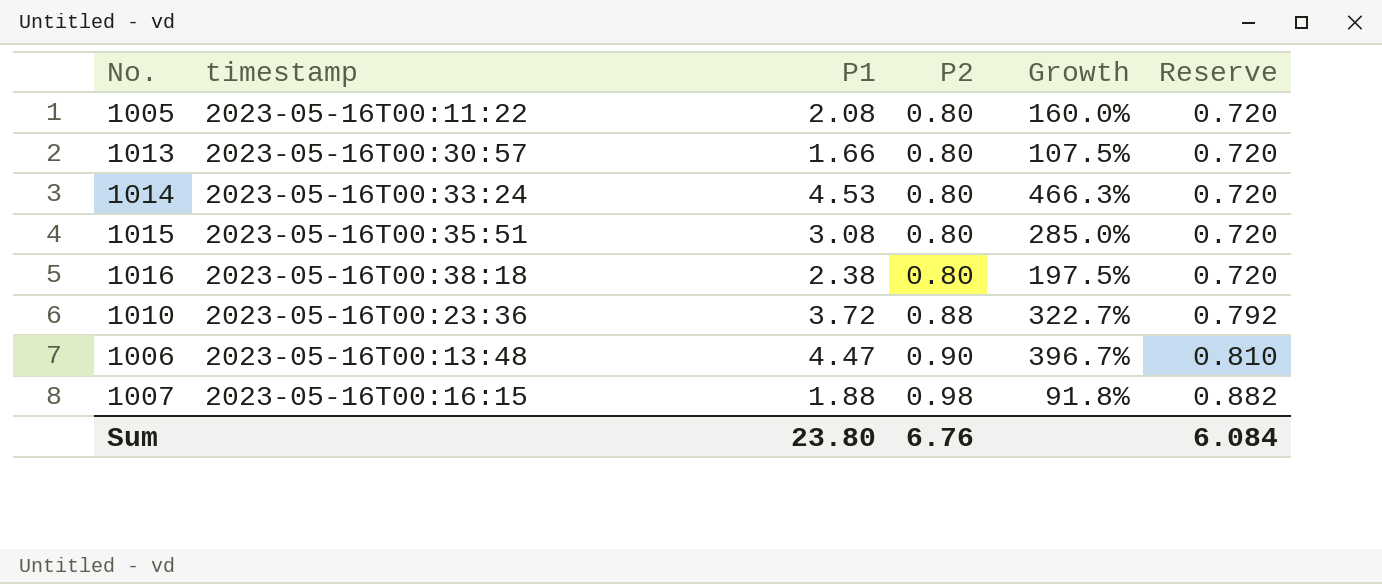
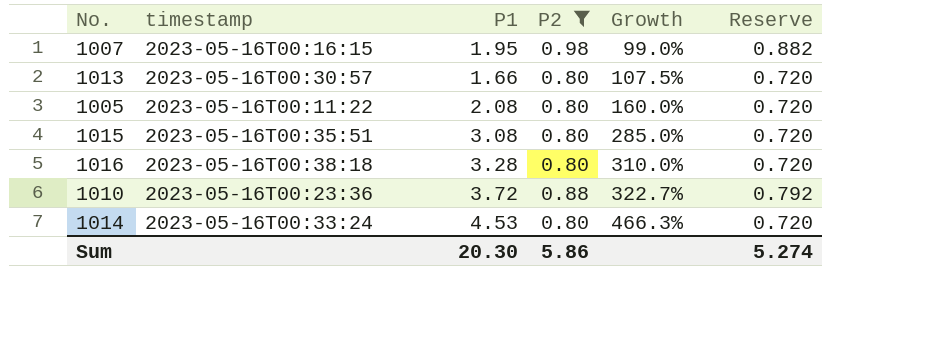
filter: none -> P2 != 0.90
row order: P2 ascending -> Growth ascending
1007 | P1: 1.88 -> 1.95
1007 | Growth: 91.8% -> 99.0%
1016 | P1: 2.38 -> 3.28
1016 | Growth: 197.5% -> 310.0%
Sum | P1: 23.80 -> 20.30
Sum | P2: 6.76 -> 5.86
Sum | Reserve: 6.084 -> 5.274

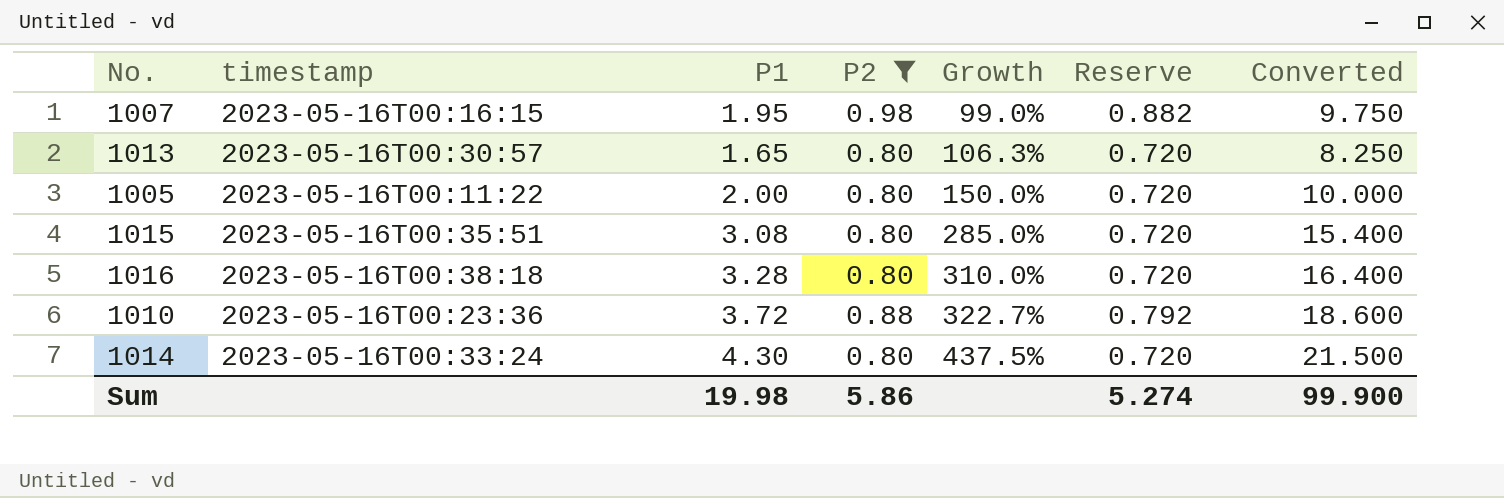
column Converted | formula: none -> [P1] * 5
1013 | P1: 1.66 -> 1.65
1013 | Growth: 107.5% -> 106.3%
1005 | P1: 2.08 -> 2.00
1005 | Growth: 160.0% -> 150.0%
1014 | P1: 4.53 -> 4.30
1014 | Growth: 466.3% -> 437.5%
Sum | P1: 20.30 -> 19.98

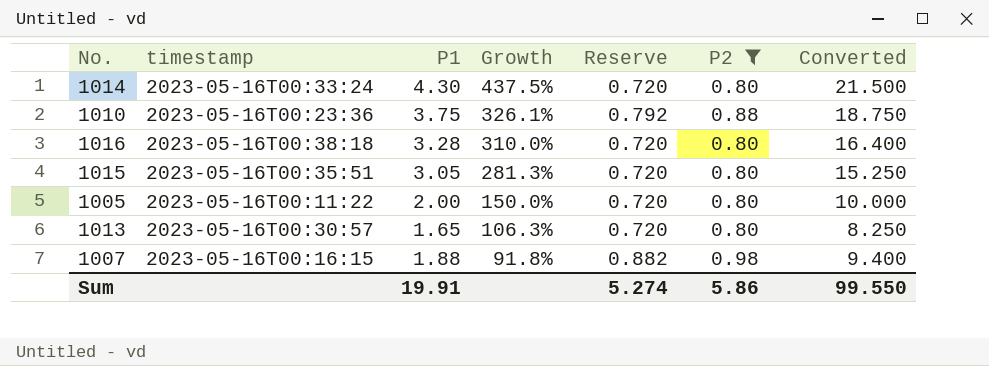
row order: Growth ascending -> Growth descending
column P2 | position: 4 -> 6
1010 | P1: 3.72 -> 3.75
1010 | Growth: 322.7% -> 326.1%
1010 | Converted: 18.600 -> 18.750
1015 | P1: 3.08 -> 3.05
1015 | Growth: 285.0% -> 281.3%
1015 | Converted: 15.400 -> 15.250
1007 | P1: 1.95 -> 1.88
1007 | Growth: 99.0% -> 91.8%
1007 | Converted: 9.750 -> 9.400
Sum | P1: 19.98 -> 19.91
Sum | Converted: 99.900 -> 99.550

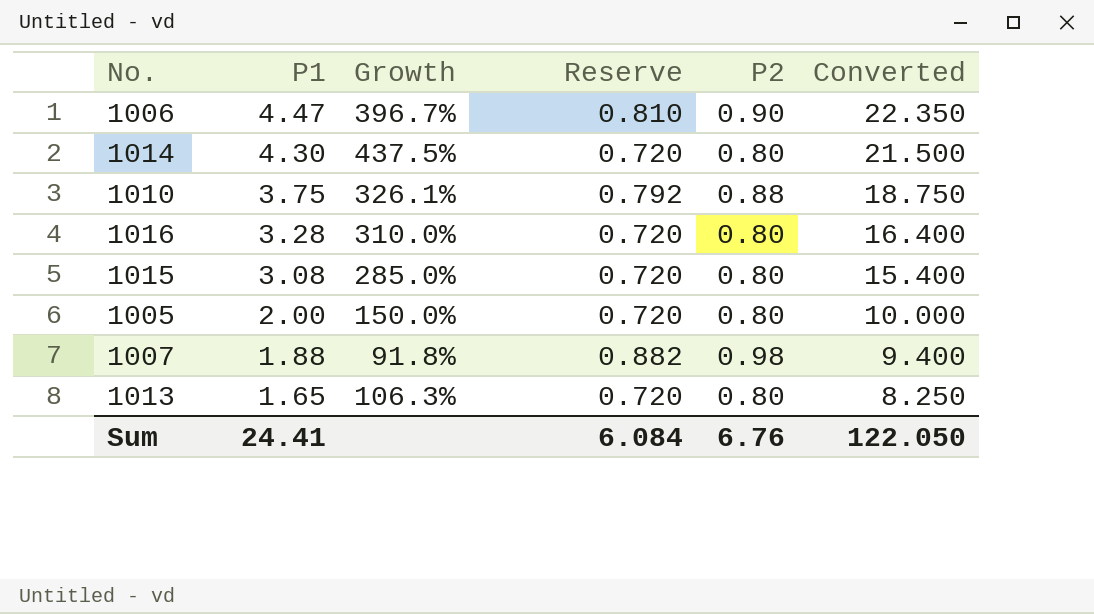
filter: P2 != 0.90 -> none
row order: Growth descending -> P1 descending
column timestamp | position: 2 -> none
1015 | P1: 3.05 -> 3.08
1015 | Growth: 281.3% -> 285.0%
1015 | Converted: 15.250 -> 15.400
Sum | P1: 19.91 -> 24.41
Sum | Reserve: 5.274 -> 6.084
Sum | P2: 5.86 -> 6.76
Sum | Converted: 99.550 -> 122.050

